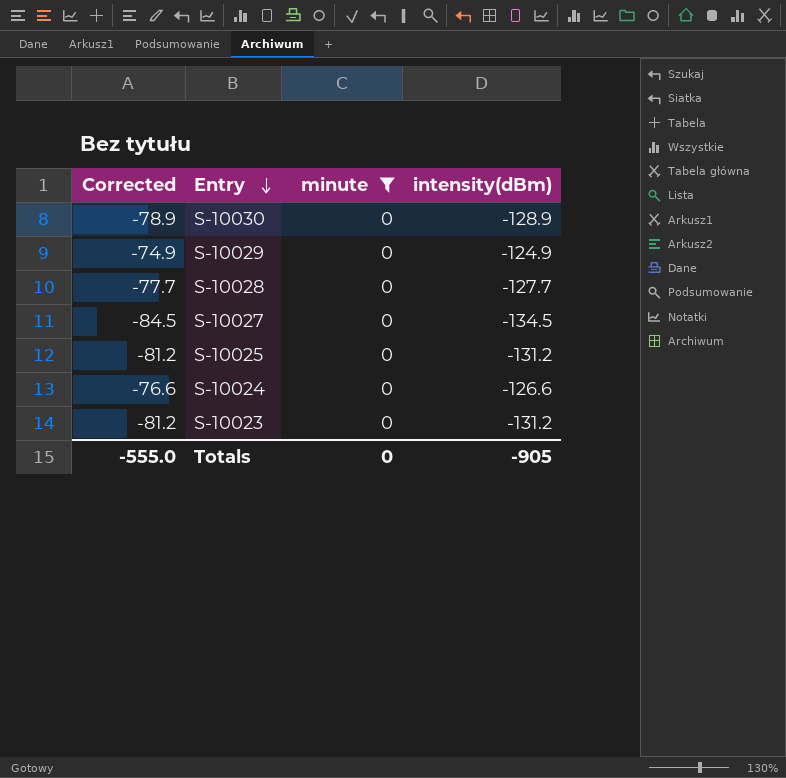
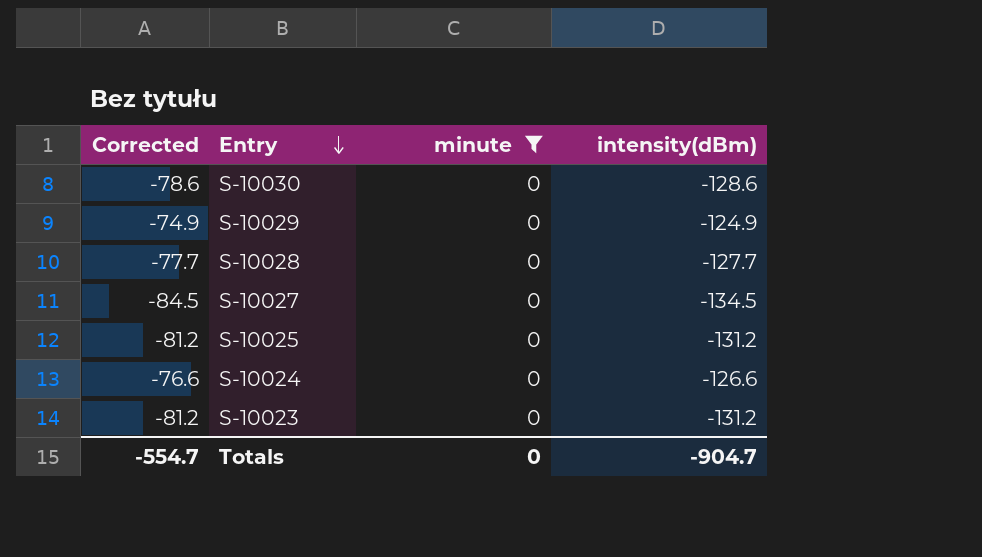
S-10030 | Corrected: -78.9 -> -78.6
S-10030 | intensity(dBm): -128.9 -> -128.6
Totals | Corrected: -555.0 -> -554.7
Totals | intensity(dBm): -905 -> -904.7

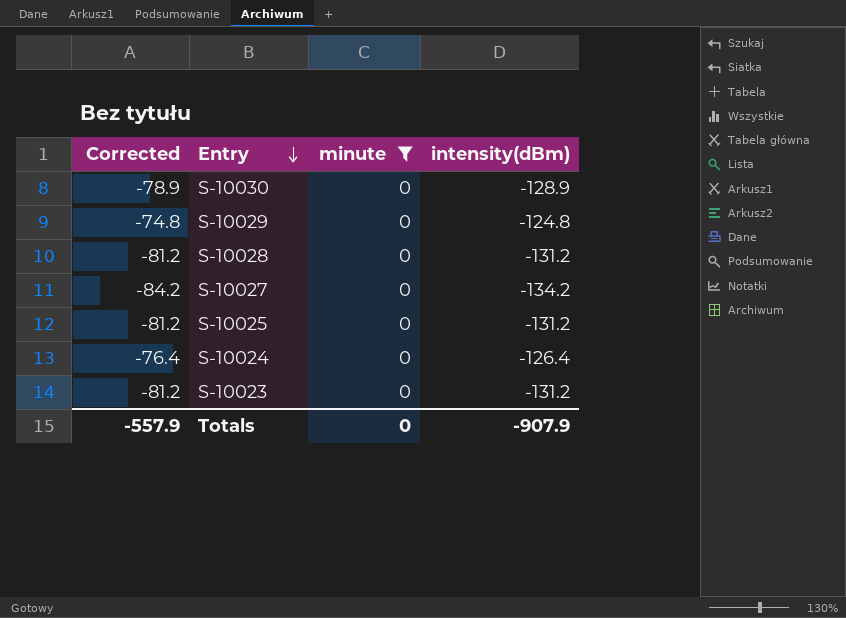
S-10030 | Corrected: -78.6 -> -78.9
S-10030 | intensity(dBm): -128.6 -> -128.9
S-10029 | Corrected: -74.9 -> -74.8
S-10029 | intensity(dBm): -124.9 -> -124.8
S-10028 | Corrected: -77.7 -> -81.2
S-10028 | intensity(dBm): -127.7 -> -131.2
S-10027 | Corrected: -84.5 -> -84.2
S-10027 | intensity(dBm): -134.5 -> -134.2
S-10024 | Corrected: -76.6 -> -76.4
S-10024 | intensity(dBm): -126.6 -> -126.4
Totals | Corrected: -554.7 -> -557.9
Totals | intensity(dBm): -904.7 -> -907.9

